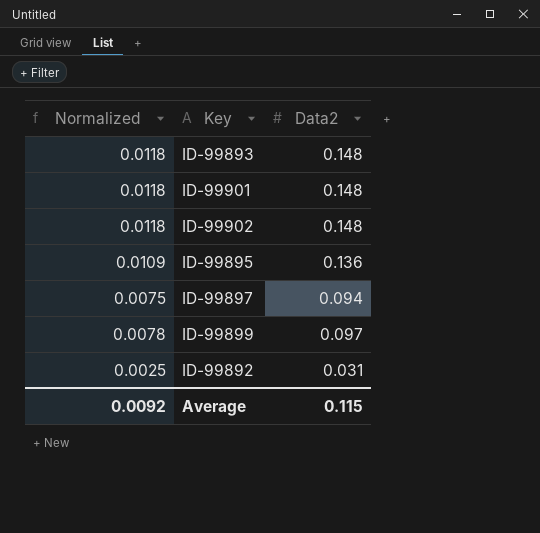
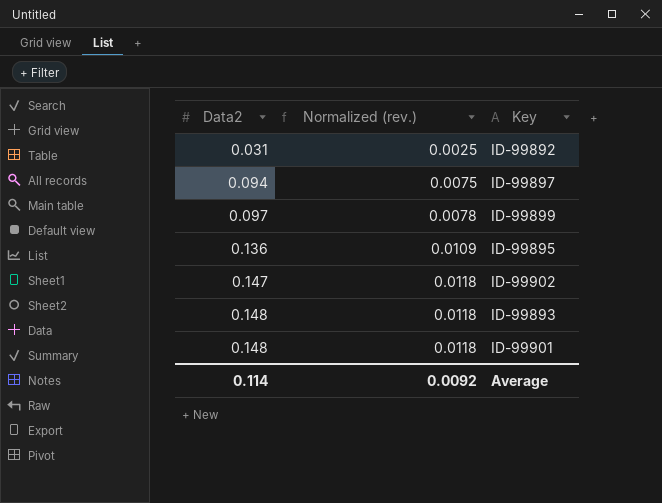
row order: none -> Data2 ascending
column Data2 | position: 3 -> 1
column name: Normalized -> Normalized (rev.)
ID-99902 | Data2: 0.148 -> 0.147
Average | Data2: 0.115 -> 0.114

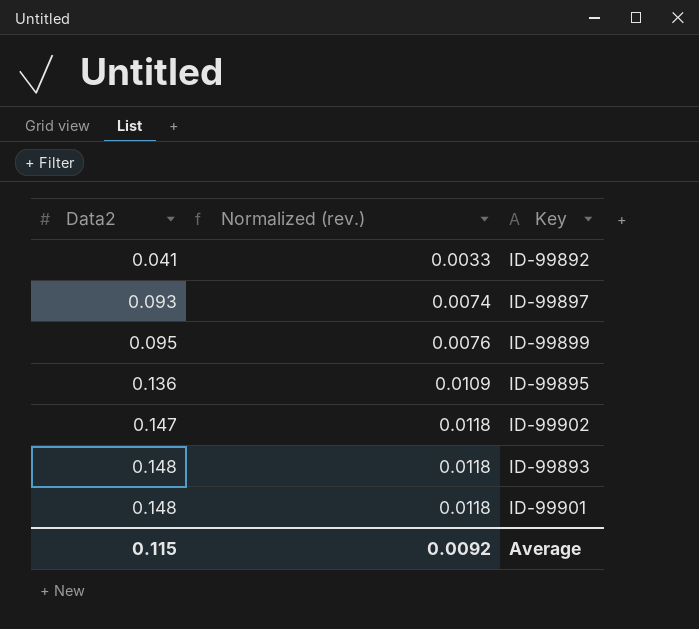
ID-99892 | Data2: 0.031 -> 0.041
ID-99892 | Normalized (rev.): 0.0025 -> 0.0033
ID-99897 | Data2: 0.094 -> 0.093
ID-99897 | Normalized (rev.): 0.0075 -> 0.0074
ID-99899 | Data2: 0.097 -> 0.095
ID-99899 | Normalized (rev.): 0.0078 -> 0.0076
Average | Data2: 0.114 -> 0.115

